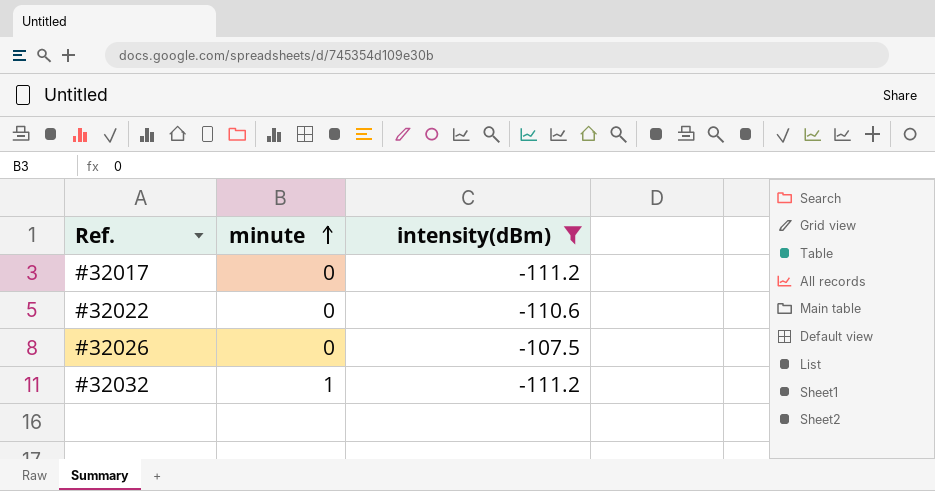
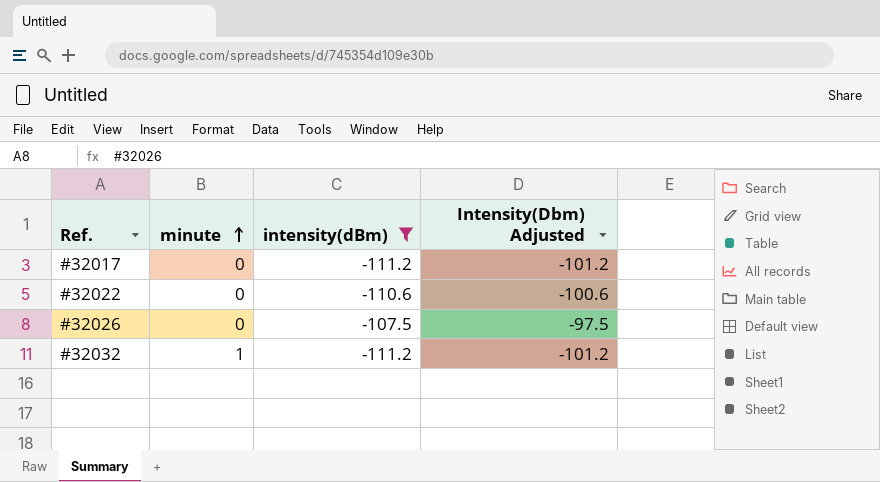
column Intensity(Dbm) Adjusted | formula: none -> [intensity(dBm)] + 10

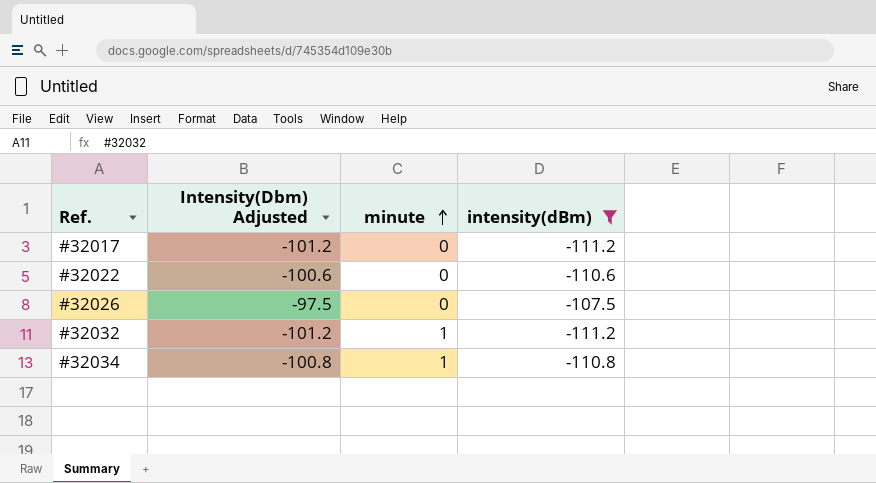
column Intensity(Dbm) Adjusted | position: 4 -> 2
row #32034: none -> -100.8 | 1 | -110.8

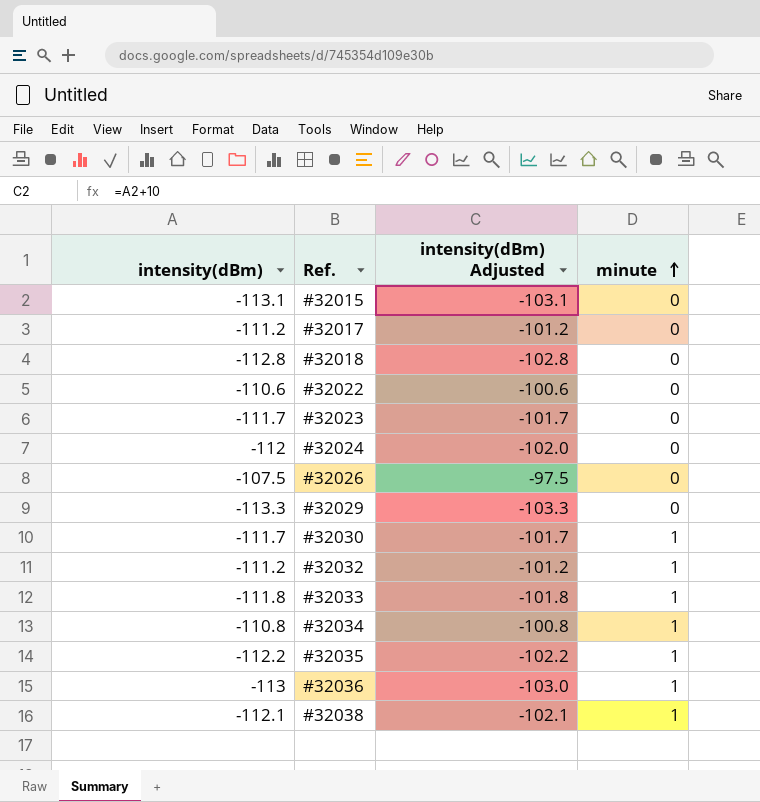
filter: intensity(dBm) >= -111.2 -> none
column intensity(dBm) | position: 4 -> 1
column name: Intensity(Dbm) Adjusted -> intensity(dBm) Adjusted

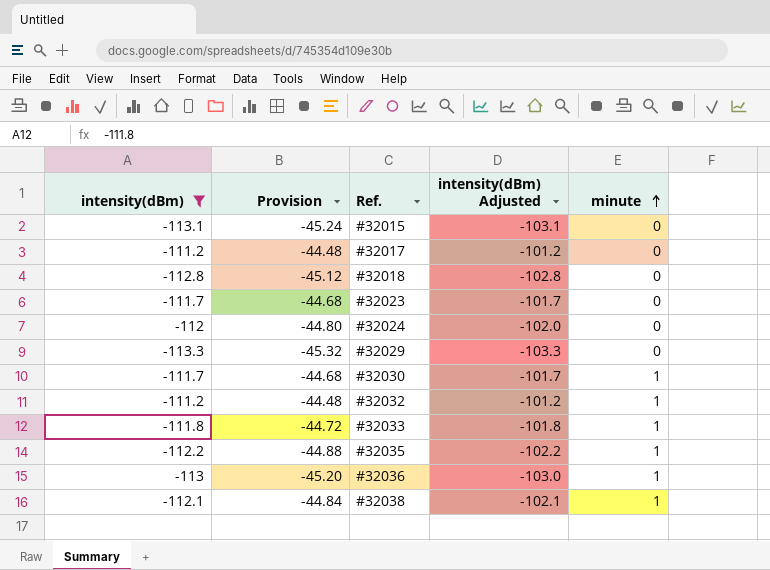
filter: none -> intensity(dBm) <= -111.2
column Provision | formula: none -> [intensity(dBm)] * 0.4

